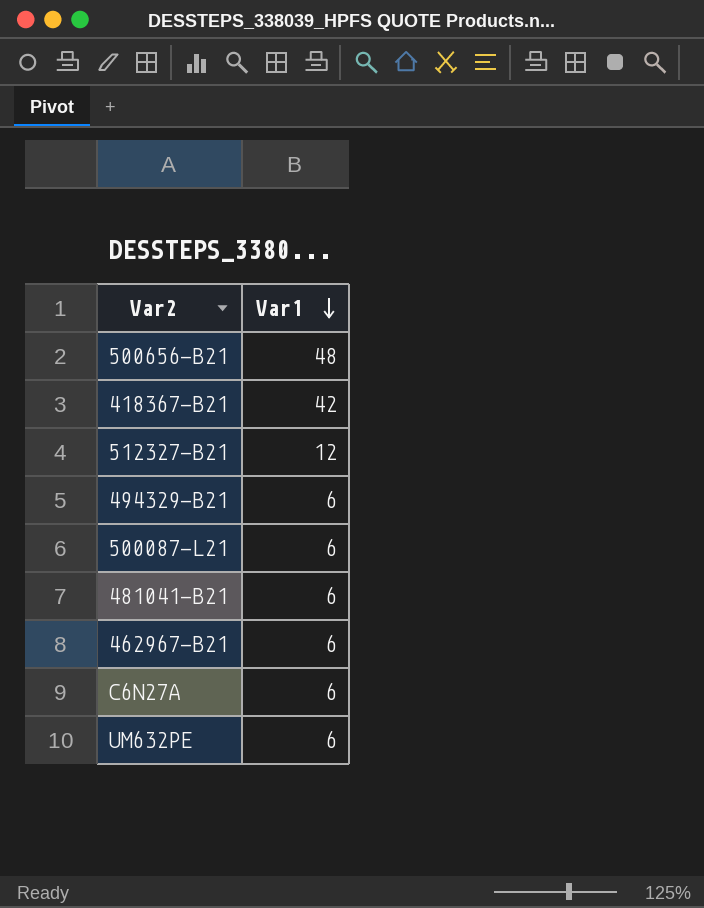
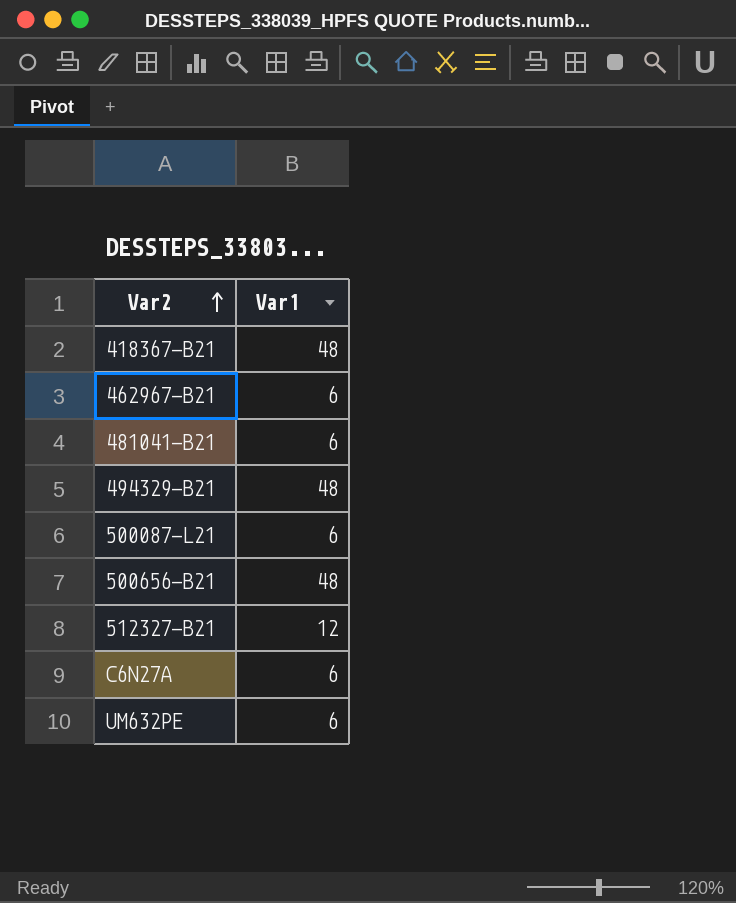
row order: Var1 descending -> Var2 ascending
418367-B21 | Var1: 42 -> 48
494329-B21 | Var1: 6 -> 48

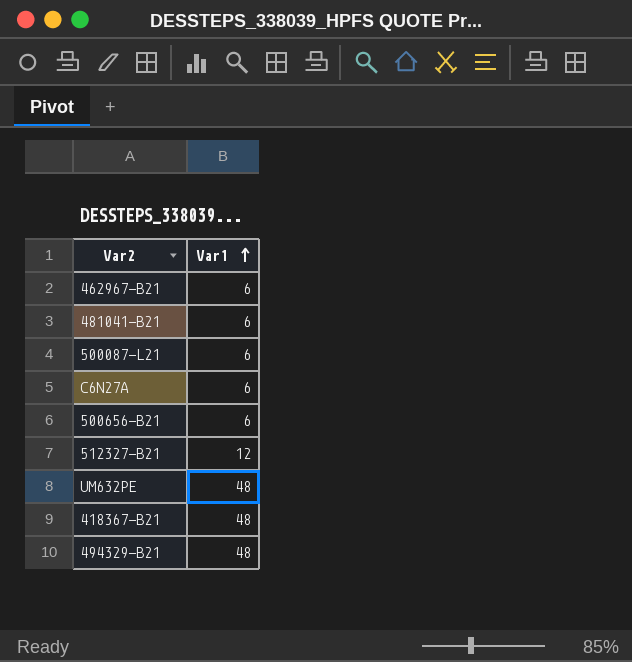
row order: Var2 ascending -> Var1 ascending
500656-B21 | Var1: 48 -> 6
UM632PE | Var1: 6 -> 48

